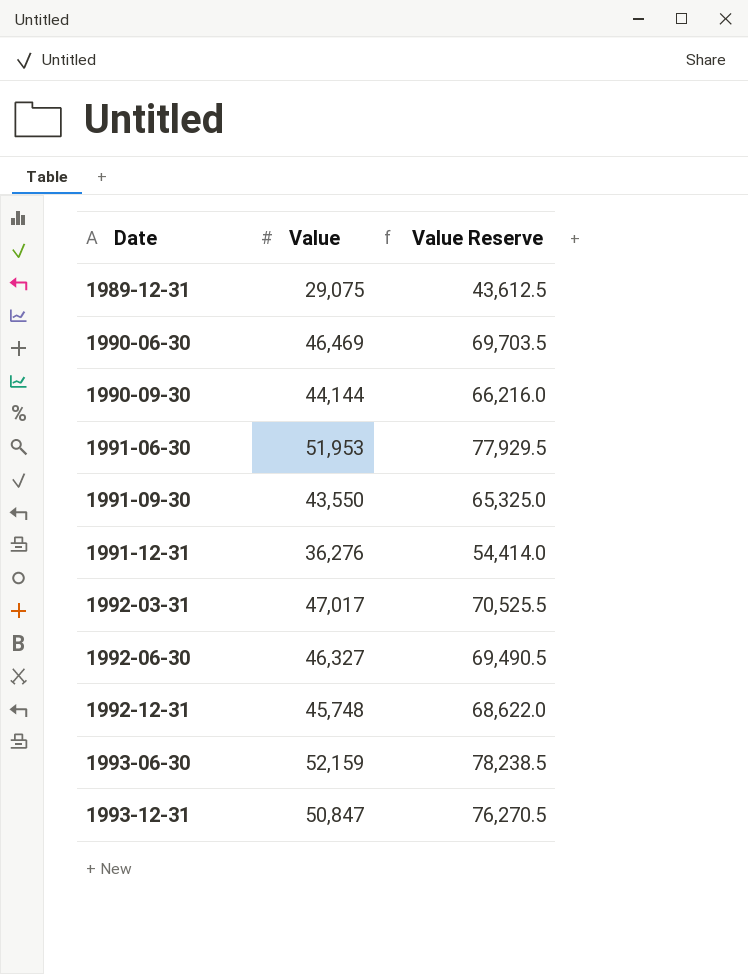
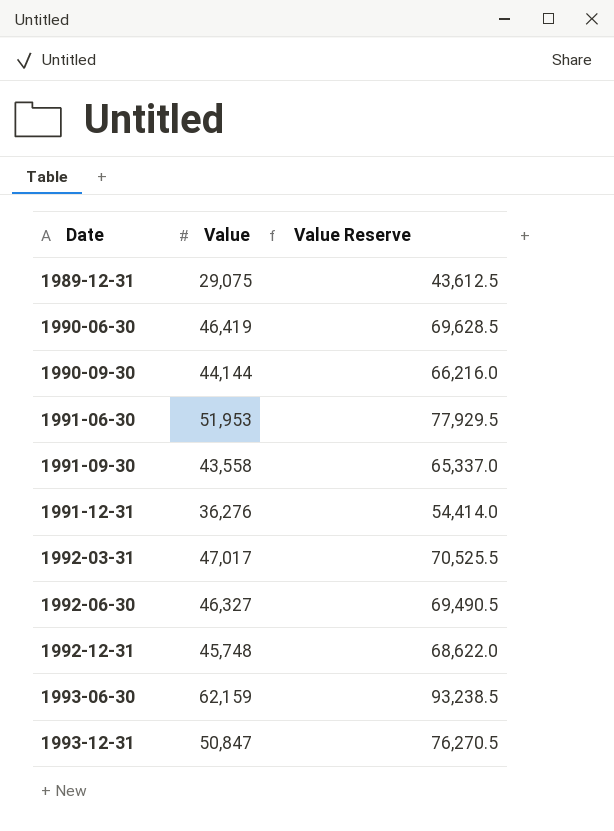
1990-06-30 | Value: 46,469 -> 46,419
1990-06-30 | Value Reserve: 69,703.5 -> 69,628.5
1991-09-30 | Value: 43,550 -> 43,558
1991-09-30 | Value Reserve: 65,325.0 -> 65,337.0
1993-06-30 | Value: 52,159 -> 62,159
1993-06-30 | Value Reserve: 78,238.5 -> 93,238.5

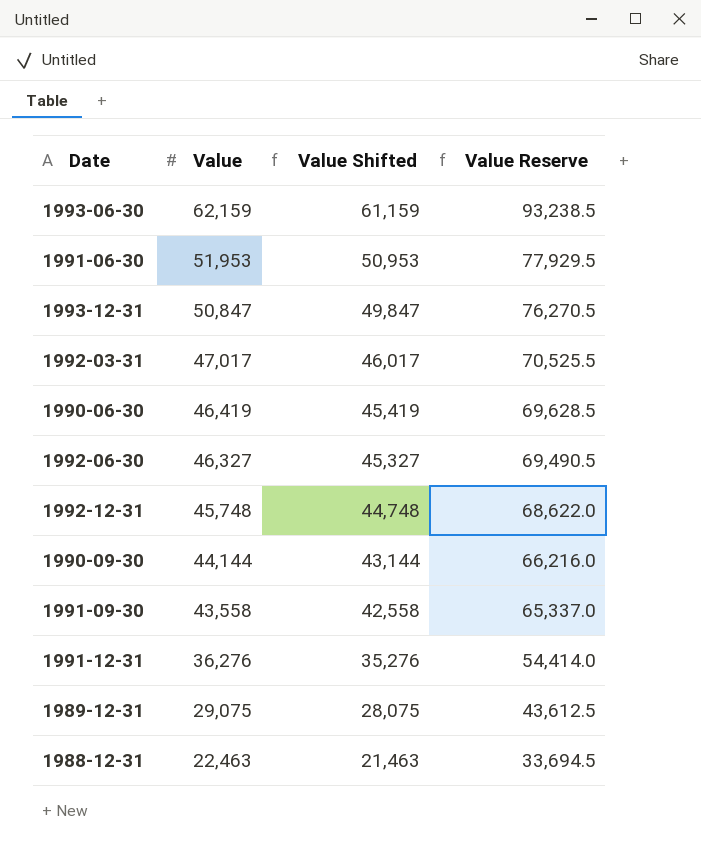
row order: Date ascending -> Value descending
column Value Shifted | formula: none -> [Value] - 1000
row 1988-12-31: none -> 22,463 | 21,463 | 33,694.5

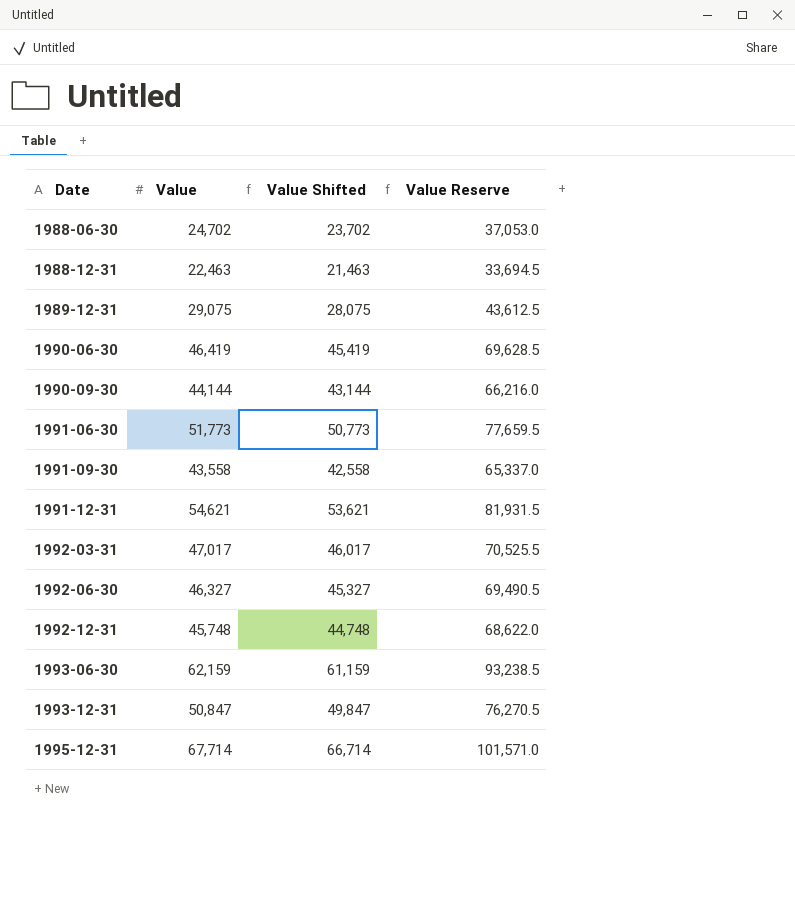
row order: Value descending -> Date ascending
row 1988-06-30: none -> 24,702 | 23,702 | 37,053.0
1991-06-30 | Value: 51,953 -> 51,773
1991-06-30 | Value Shifted: 50,953 -> 50,773
1991-06-30 | Value Reserve: 77,929.5 -> 77,659.5
1991-12-31 | Value: 36,276 -> 54,621
1991-12-31 | Value Shifted: 35,276 -> 53,621
1991-12-31 | Value Reserve: 54,414.0 -> 81,931.5
row 1995-12-31: none -> 67,714 | 66,714 | 101,571.0

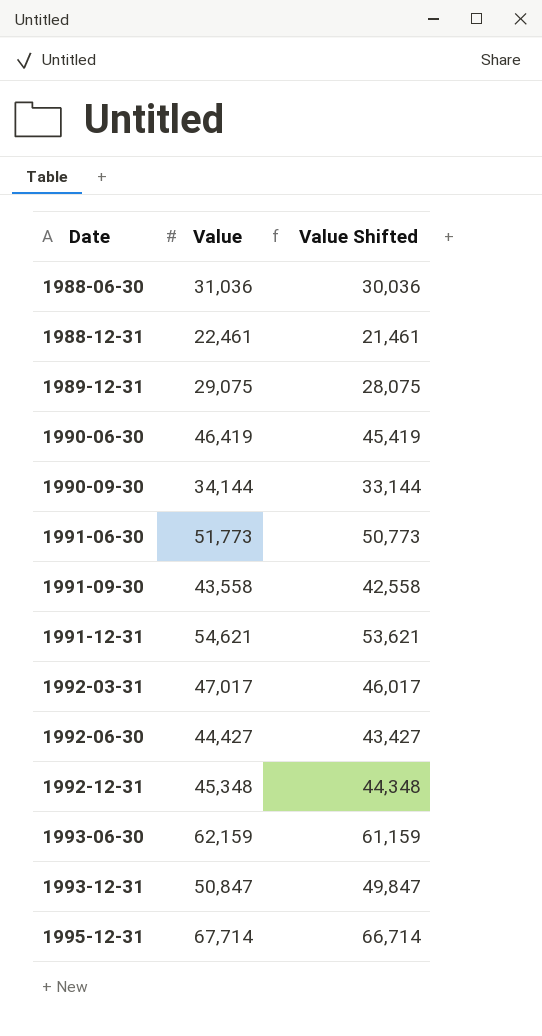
column Value Reserve | formula: [Value] * 1.5 -> none
1988-06-30 | Value: 24,702 -> 31,036
1988-06-30 | Value Shifted: 23,702 -> 30,036
1988-12-31 | Value: 22,463 -> 22,461
1988-12-31 | Value Shifted: 21,463 -> 21,461
1990-09-30 | Value: 44,144 -> 34,144
1990-09-30 | Value Shifted: 43,144 -> 33,144
1992-06-30 | Value: 46,327 -> 44,427
1992-06-30 | Value Shifted: 45,327 -> 43,427
1992-12-31 | Value: 45,748 -> 45,348
1992-12-31 | Value Shifted: 44,748 -> 44,348

